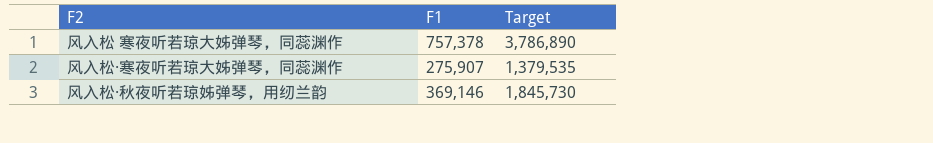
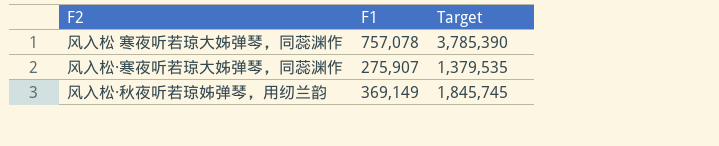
风入松 寒夜听若琼大姊弹琴，同蕊渊作 | F1: 757,378 -> 757,078
风入松 寒夜听若琼大姊弹琴，同蕊渊作 | Target: 3,786,890 -> 3,785,390
风入松·秋夜听若琼姊弹琴，用纫兰韵 | F1: 369,146 -> 369,149
风入松·秋夜听若琼姊弹琴，用纫兰韵 | Target: 1,845,730 -> 1,845,745

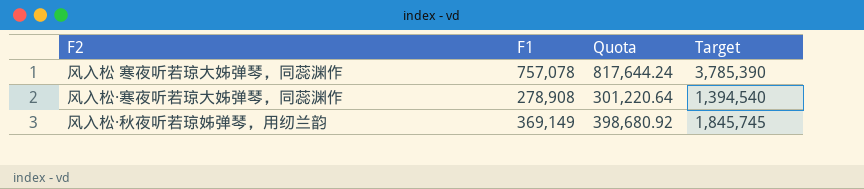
column Quota | formula: none -> [F1] * 1.08
风入松·寒夜听若琼大姊弹琴，同蕊渊作 | F1: 275,907 -> 278,908
风入松·寒夜听若琼大姊弹琴，同蕊渊作 | Target: 1,379,535 -> 1,394,540

